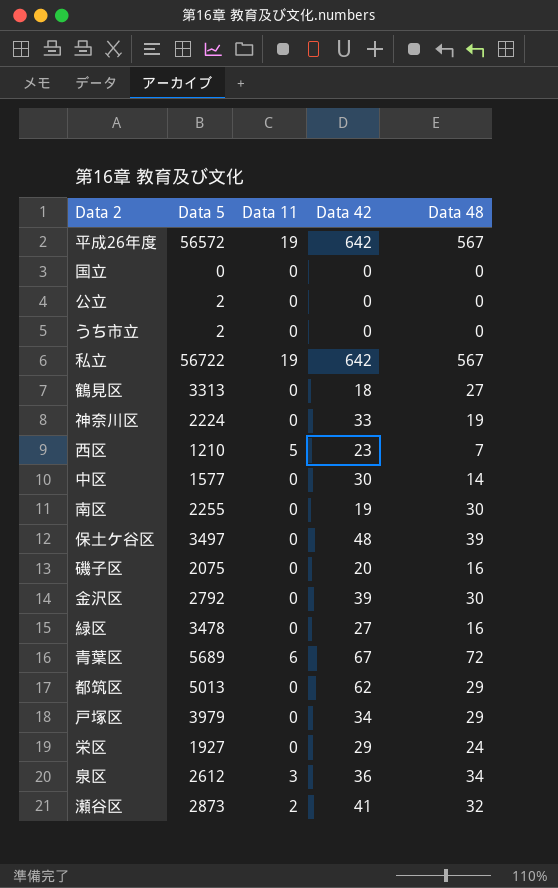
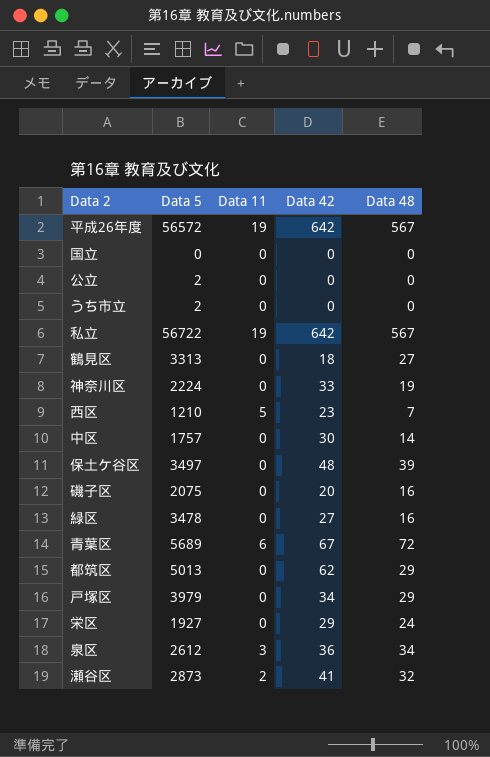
row 南区: 2255 | 0 | 19 | 30 -> none
row 金沢区: 2792 | 0 | 39 | 30 -> none
中区 | Data 5: 1577 -> 1757

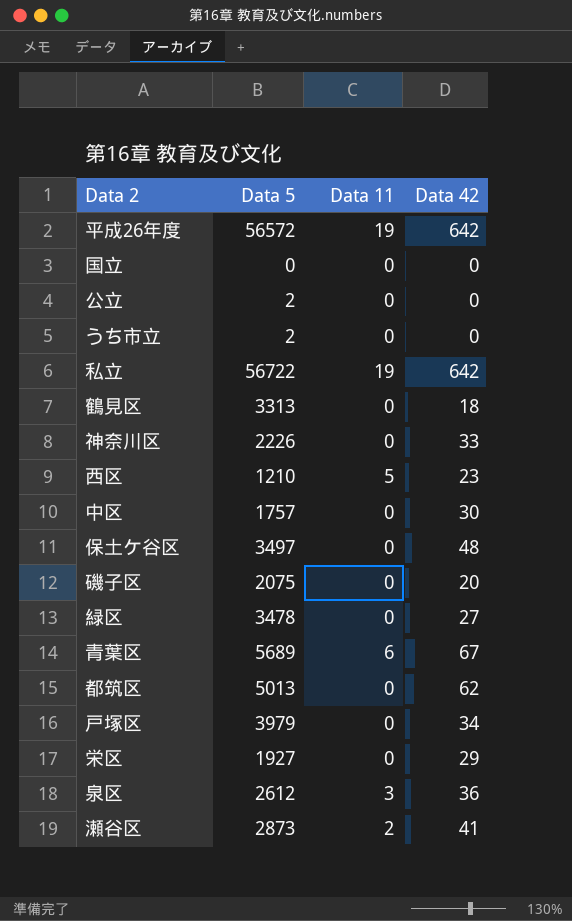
column Data 48 | position: 5 -> none
神奈川区 | Data 5: 2224 -> 2226

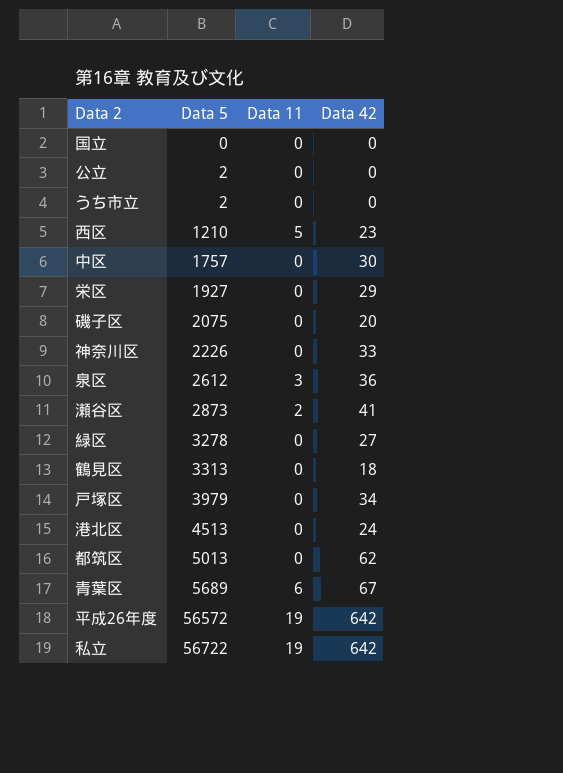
row order: none -> Data 5 ascending
row 保土ケ谷区: 3497 | 0 | 48 -> none
緑区 | Data 5: 3478 -> 3278
row 港北区: none -> 4513 | 0 | 24

